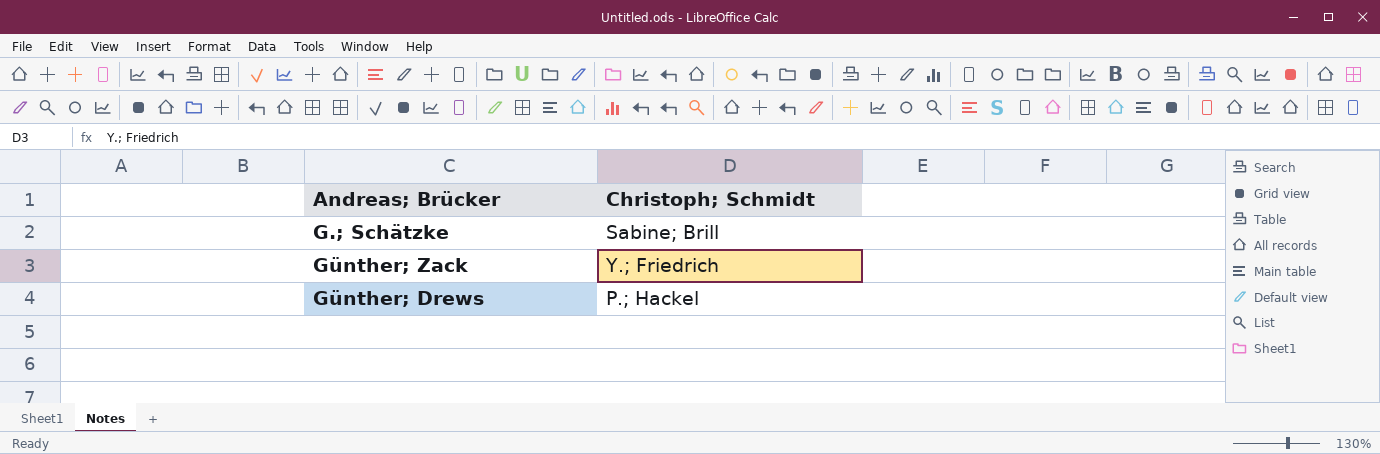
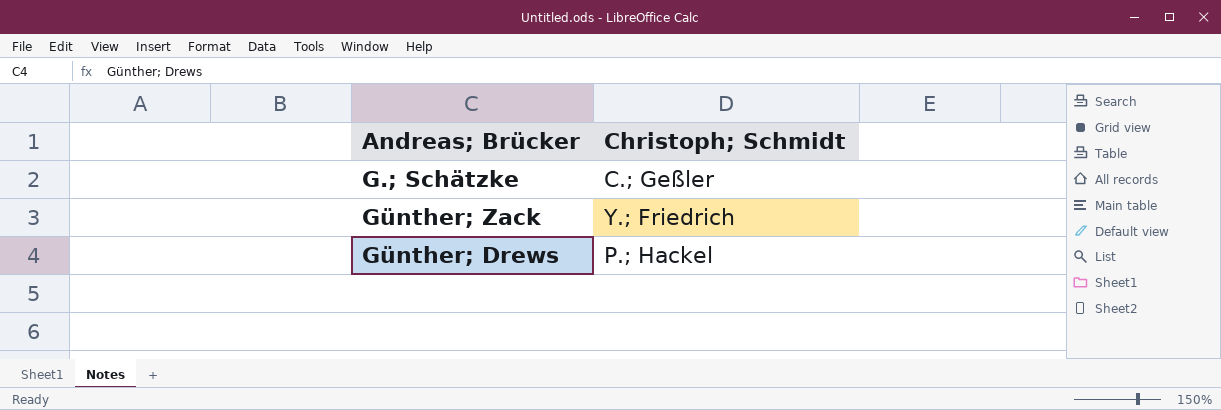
G.; Schätzke | Christoph; Schmidt: Sabine; Brill -> C.; Geßler

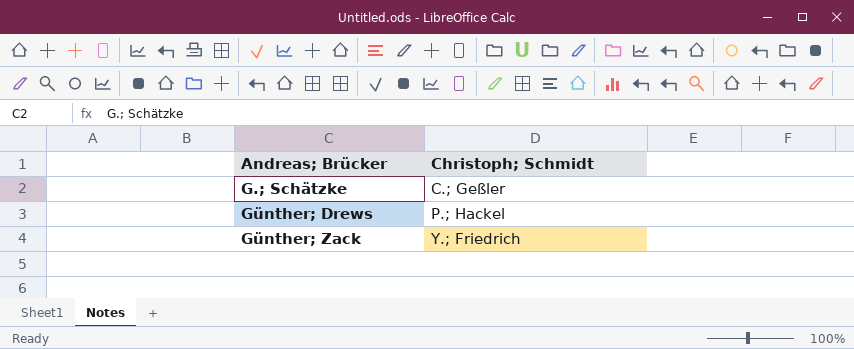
row order: none -> Andreas; Brücker ascending

